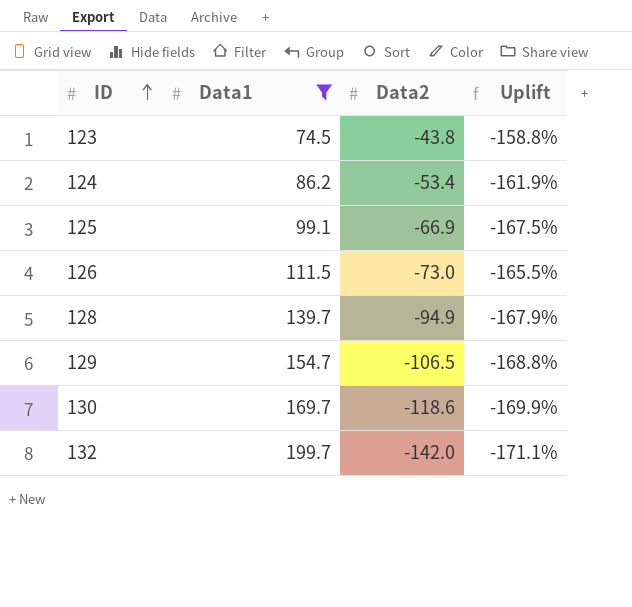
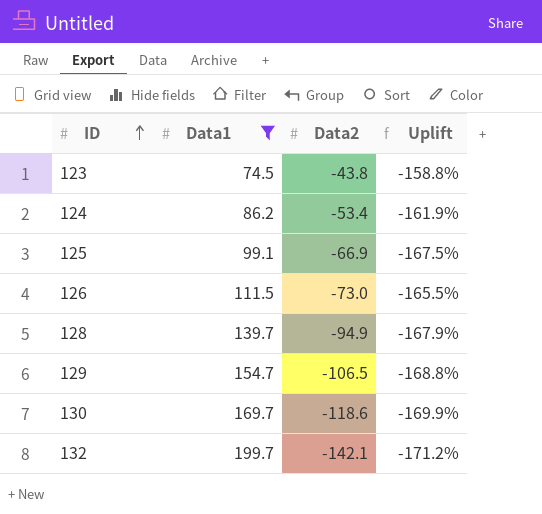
132 | Data2: -142.0 -> -142.1
132 | Uplift: -171.1% -> -171.2%

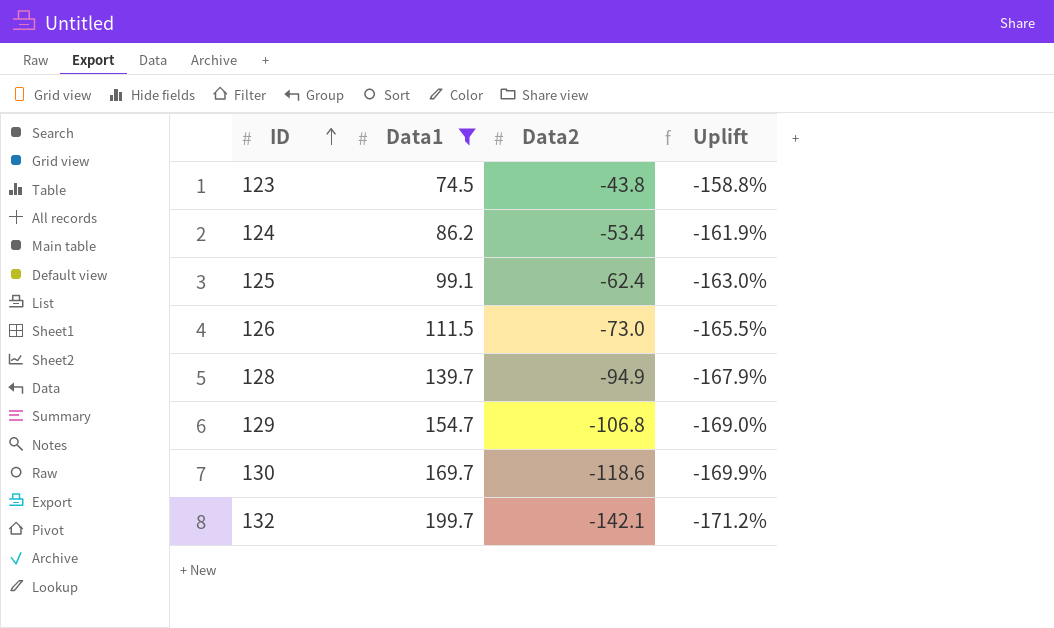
125 | Data2: -66.9 -> -62.4
125 | Uplift: -167.5% -> -163.0%
129 | Data2: -106.5 -> -106.8
129 | Uplift: -168.8% -> -169.0%

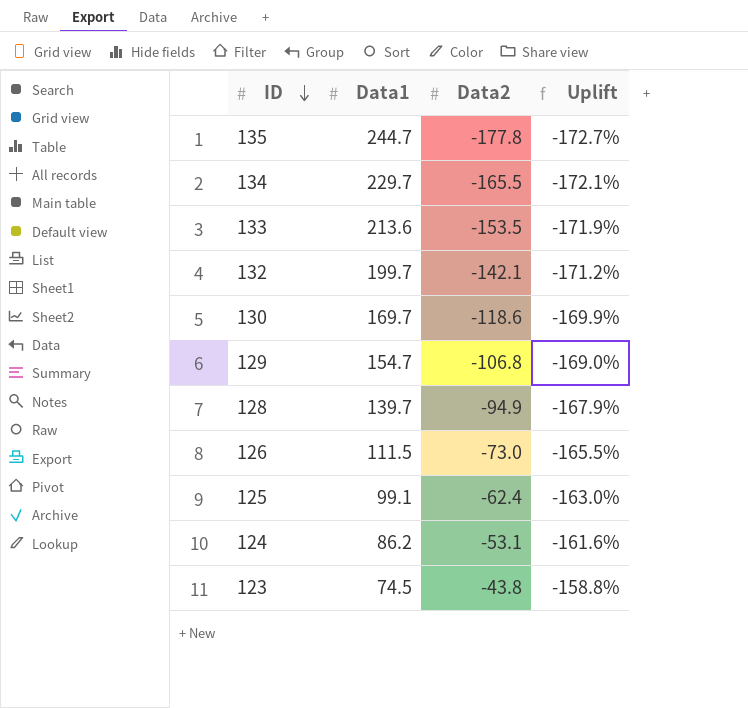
filter: Data1 <= 199.7 -> none
row order: ID ascending -> ID descending
124 | Data2: -53.4 -> -53.1
124 | Uplift: -161.9% -> -161.6%

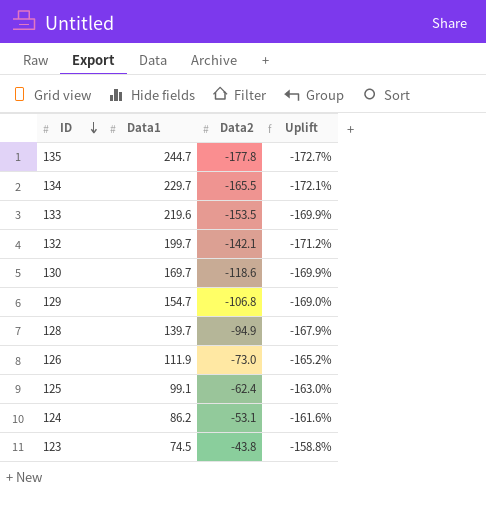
133 | Data1: 213.6 -> 219.6
133 | Uplift: -171.9% -> -169.9%
126 | Data1: 111.5 -> 111.9
126 | Uplift: -165.5% -> -165.2%

